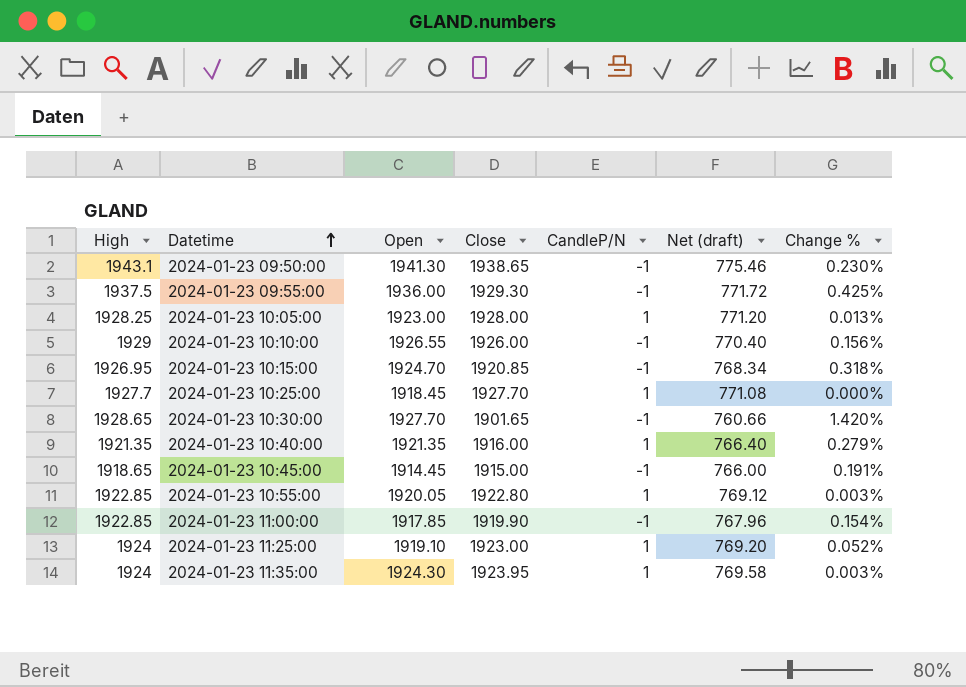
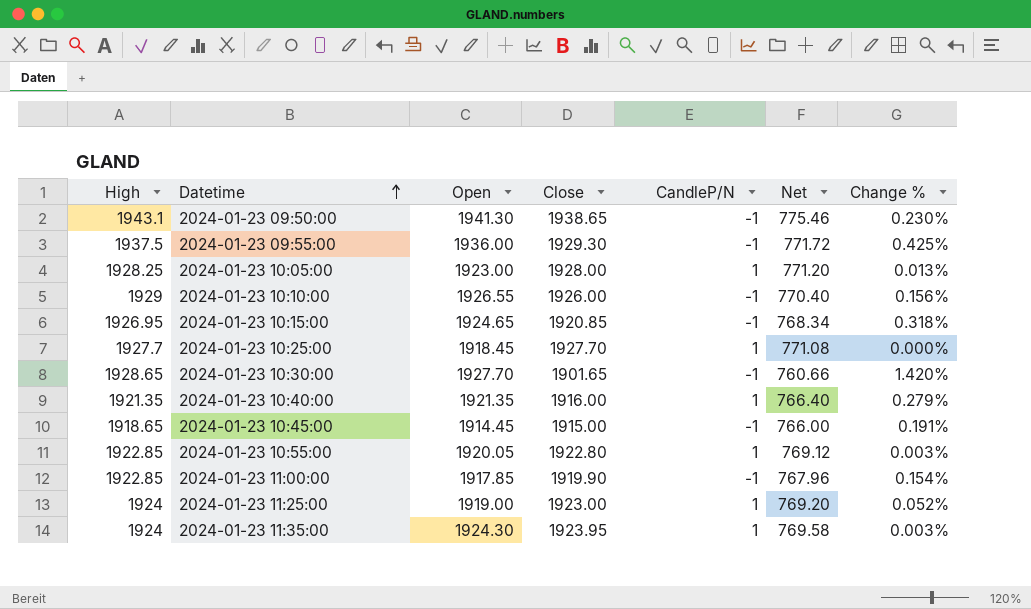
column name: Net (draft) -> Net
2024-01-23 10:15:00 | Open: 1924.70 -> 1924.65
2024-01-23 11:25:00 | Open: 1919.10 -> 1919.00

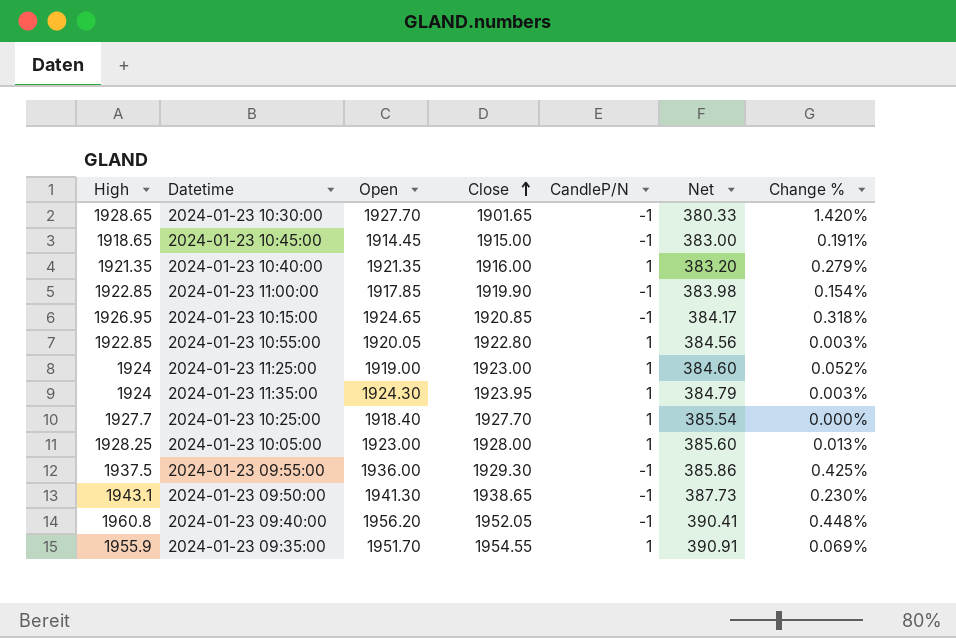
row order: Datetime ascending -> Close ascending
column Net | formula: [Close] * 0.4 -> [Close] * 0.2
row 2024-01-23 10:10:00: 1929 | 1926.55 | 1926.00 | -1 | 770.40 | 0.156% -> none
2024-01-23 10:25:00 | Open: 1918.45 -> 1918.40
row 2024-01-23 09:40:00: none -> 1960.8 | 1956.20 | 1952.05 | -1 | 390.41 | 0.448%
row 2024-01-23 09:35:00: none -> 1955.9 | 1951.70 | 1954.55 | 1 | 390.91 | 0.069%

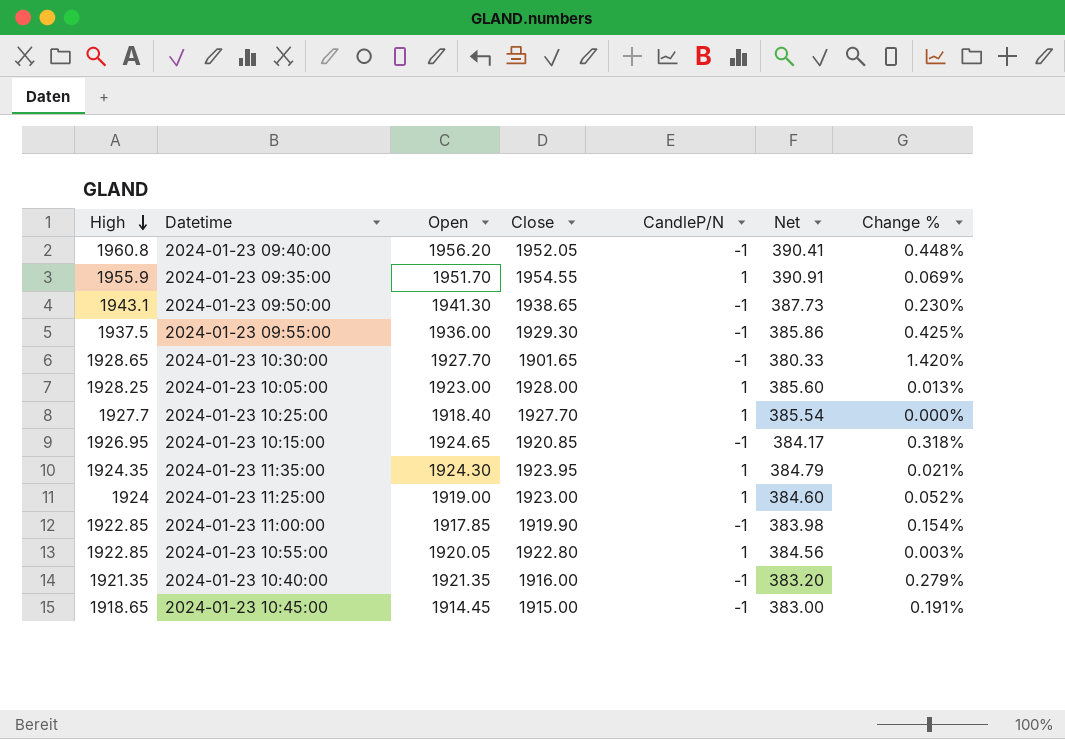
row order: Close ascending -> High descending
2024-01-23 11:35:00 | High: 1924 -> 1924.35
2024-01-23 11:35:00 | Change %: 0.003% -> 0.021%
2024-01-23 10:40:00 | CandleP/N: 1 -> -1

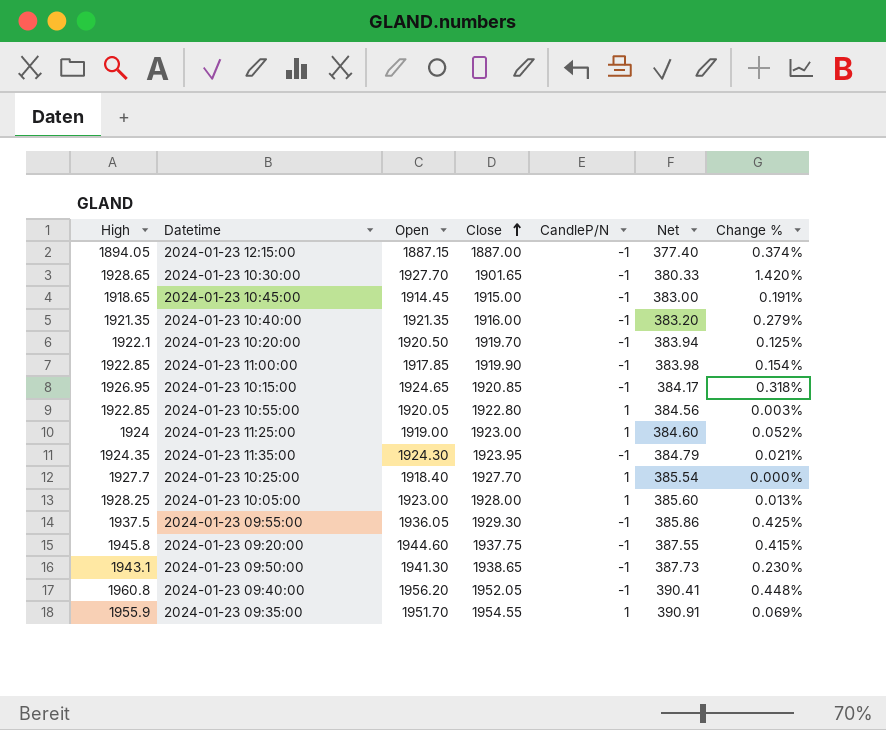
row order: High descending -> Close ascending
row 2024-01-23 12:15:00: none -> 1894.05 | 1887.15 | 1887.00 | -1 | 377.40 | 0.374%
row 2024-01-23 10:20:00: none -> 1922.1 | 1920.50 | 1919.70 | -1 | 383.94 | 0.125%
2024-01-23 11:35:00 | CandleP/N: 1 -> -1
2024-01-23 09:55:00 | Open: 1936.00 -> 1936.05
row 2024-01-23 09:20:00: none -> 1945.8 | 1944.60 | 1937.75 | -1 | 387.55 | 0.415%

